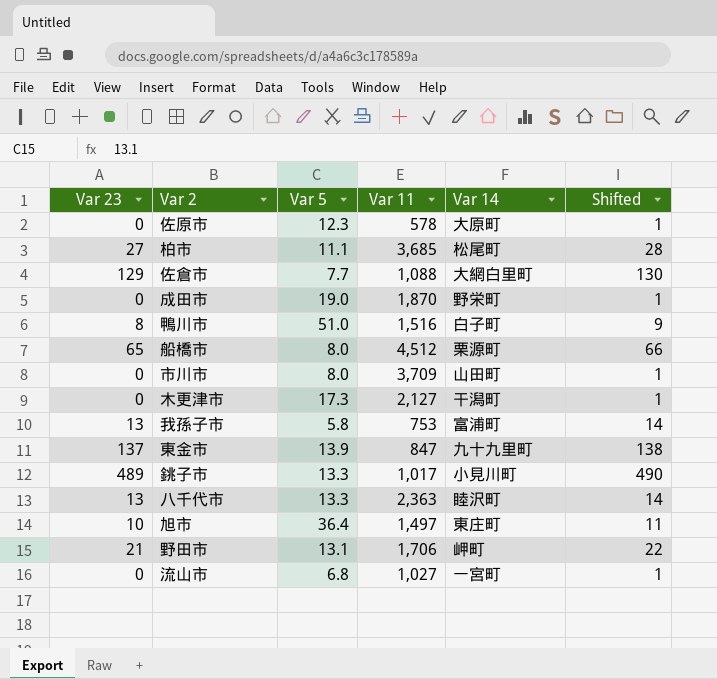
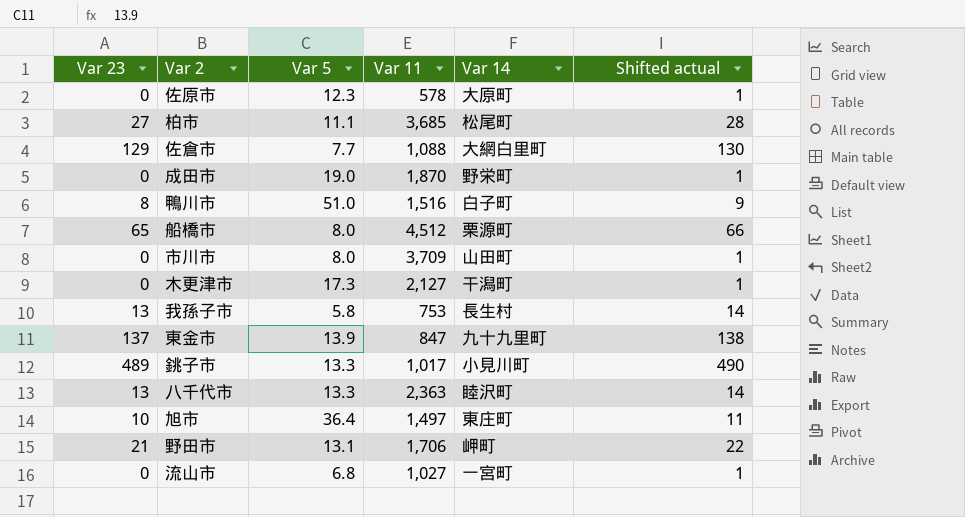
column name: Shifted -> Shifted actual
我孫子市 | Var 14: 富浦町 -> 長生村

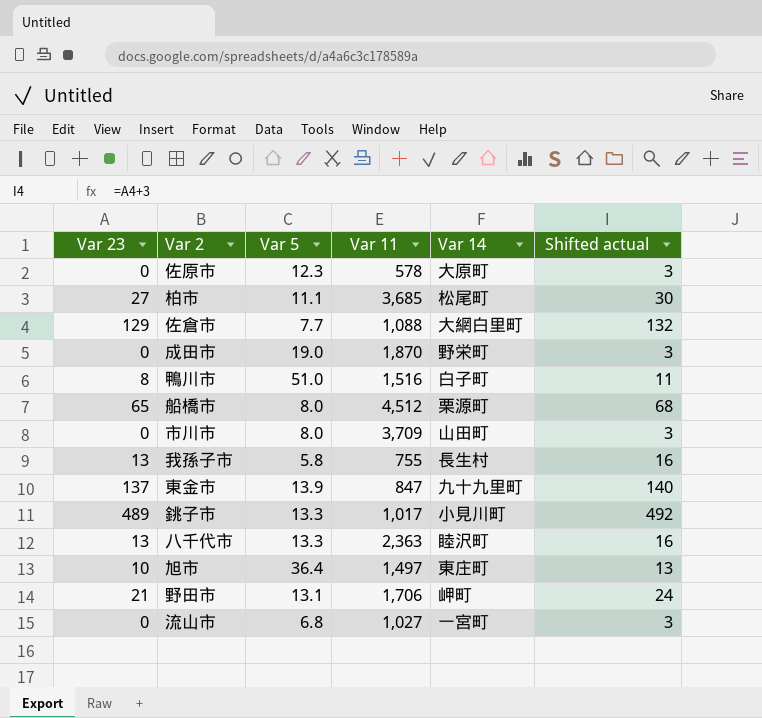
column Shifted actual | formula: [Var 23] + 1 -> [Var 23] + 3
row 木更津市: 0 | 17.3 | 2,127 | 干潟町 | 1 -> none
我孫子市 | Var 11: 753 -> 755

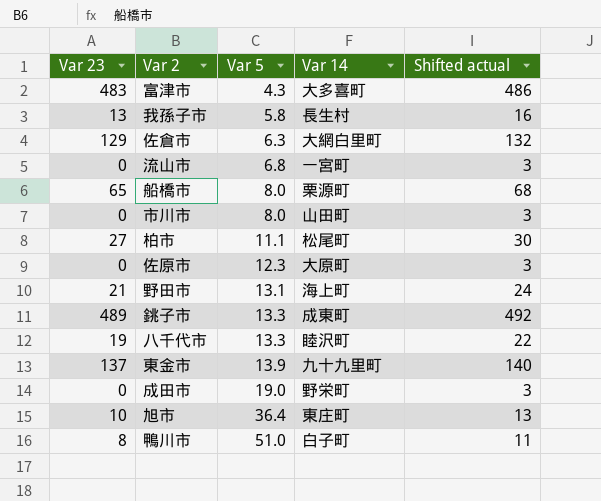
row order: none -> Var 5 ascending
column Var 11 | position: 4 -> none
row 富津市: none -> 483 | 4.3 | 大多喜町 | 486
佐倉市 | Var 5: 7.7 -> 6.3
野田市 | Var 14: 岬町 -> 海上町
銚子市 | Var 14: 小見川町 -> 成東町
八千代市 | Var 23: 13 -> 19
八千代市 | Shifted actual: 16 -> 22

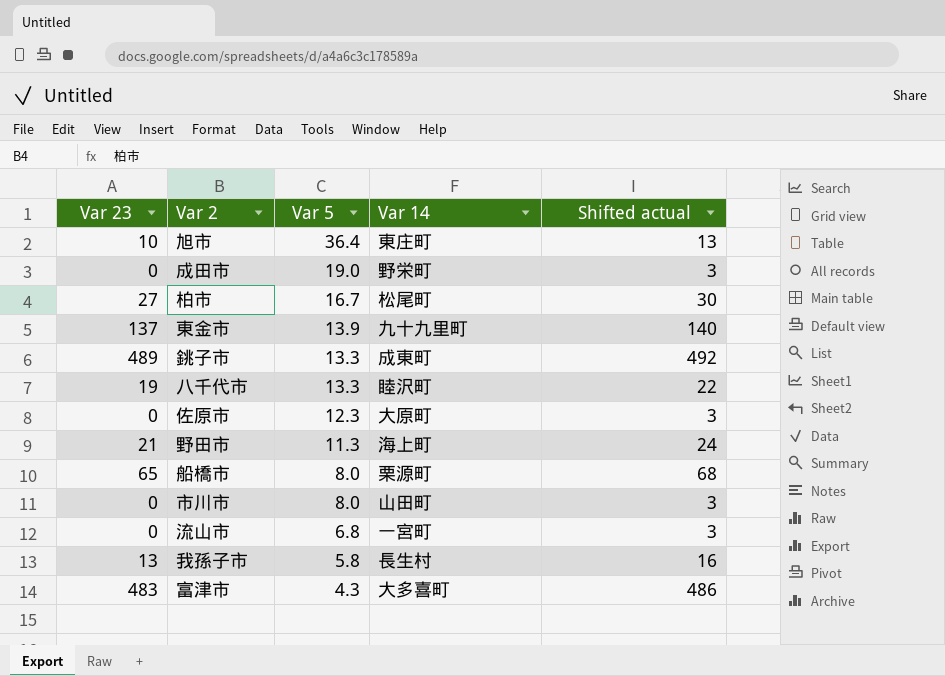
row order: Var 5 ascending -> Var 5 descending
row 佐倉市: 129 | 6.3 | 大網白里町 | 132 -> none
row 鴨川市: 8 | 51.0 | 白子町 | 11 -> none
柏市 | Var 5: 11.1 -> 16.7
野田市 | Var 5: 13.1 -> 11.3

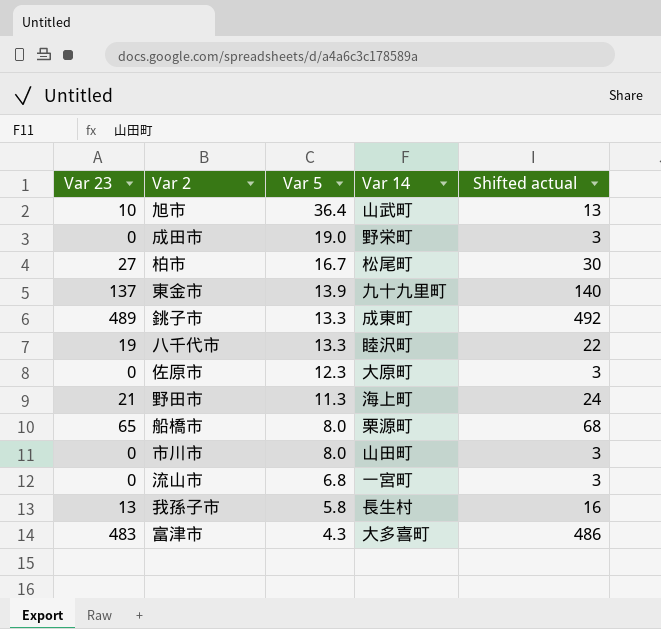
旭市 | Var 14: 東庄町 -> 山武町

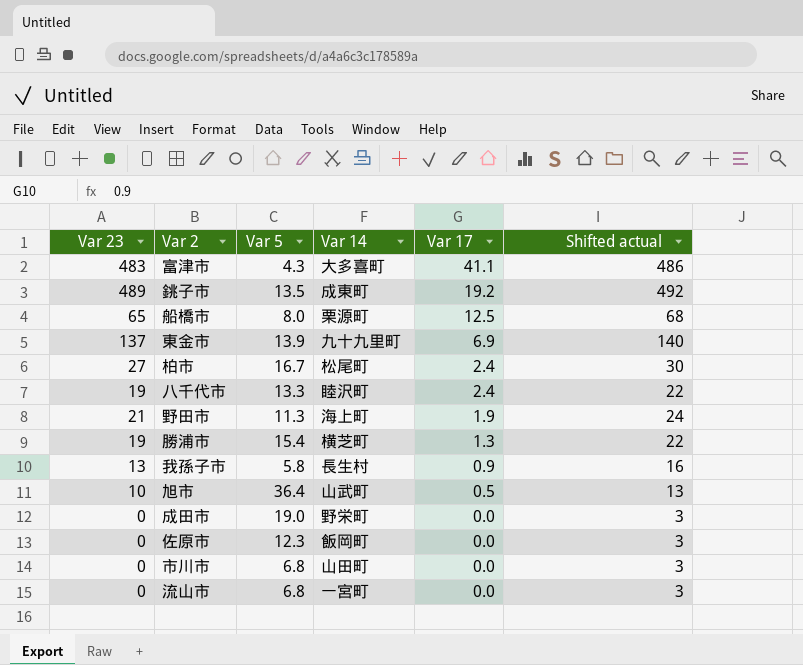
row order: Var 5 descending -> Var 17 descending
column Var 17 | position: none -> 5
銚子市 | Var 5: 13.3 -> 13.5
row 勝浦市: none -> 19 | 15.4 | 横芝町 | 1.3 | 22
佐原市 | Var 14: 大原町 -> 飯岡町
市川市 | Var 5: 8.0 -> 6.8

